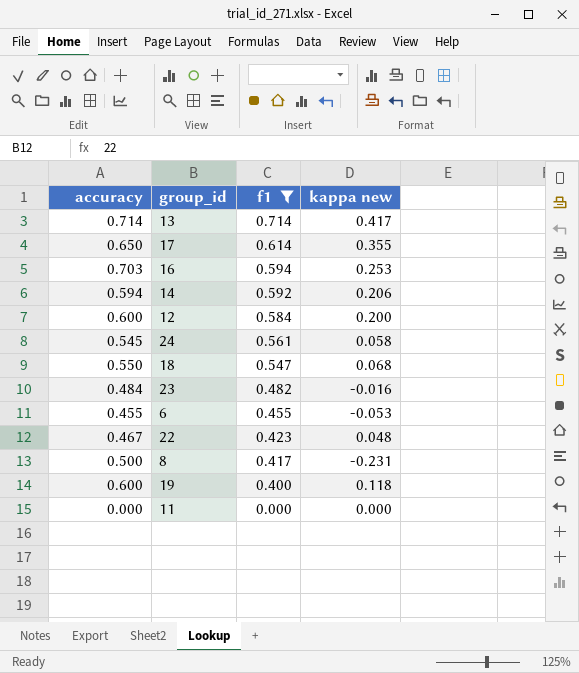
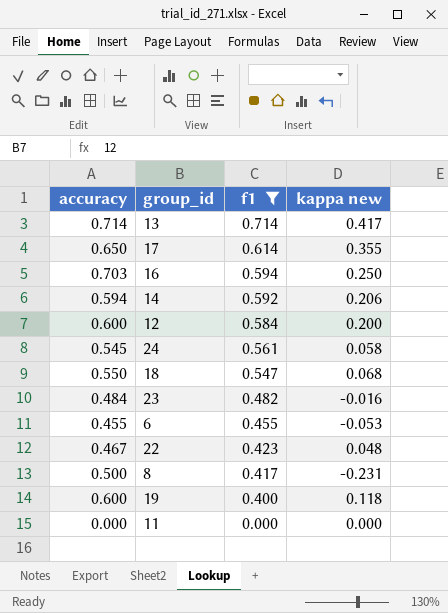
16 | kappa new: 0.253 -> 0.250

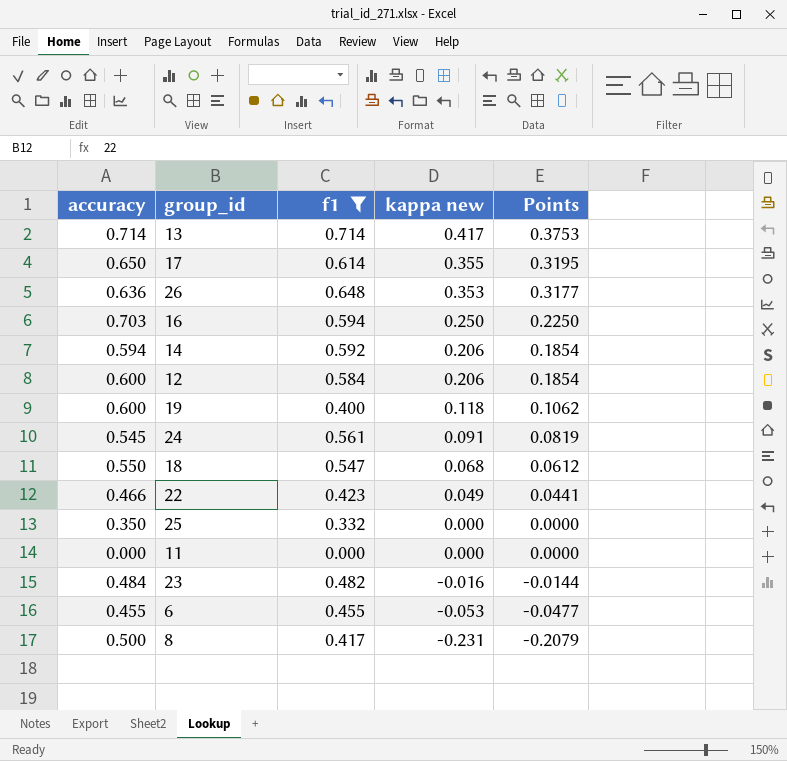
row order: f1 descending -> kappa new descending
column Points | formula: none -> [kappa new] * 0.9
row 26: none -> 0.636 | 0.648 | 0.353 | 0.3177
12 | kappa new: 0.200 -> 0.206
24 | kappa new: 0.058 -> 0.091
22 | accuracy: 0.467 -> 0.466
22 | kappa new: 0.048 -> 0.049
row 25: none -> 0.350 | 0.332 | 0.000 | 0.0000

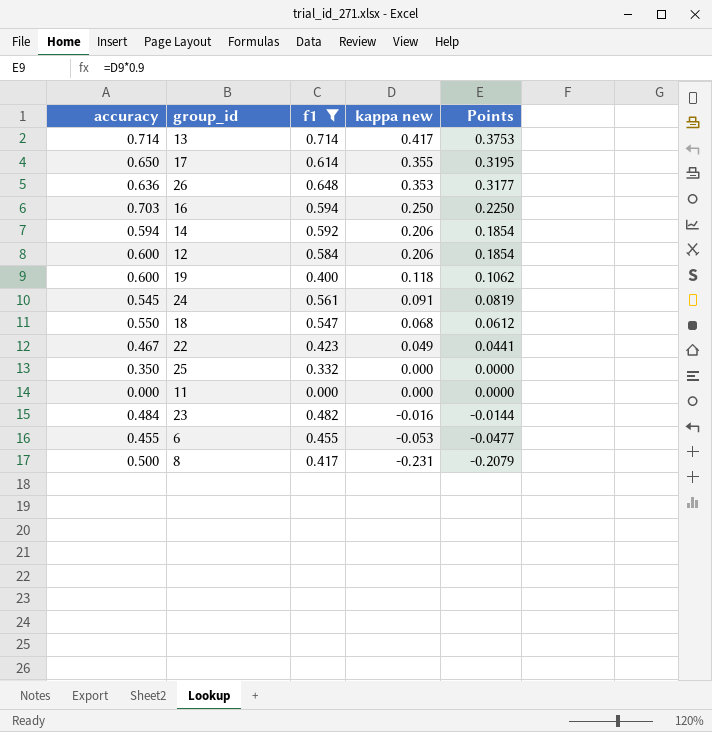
22 | accuracy: 0.466 -> 0.467

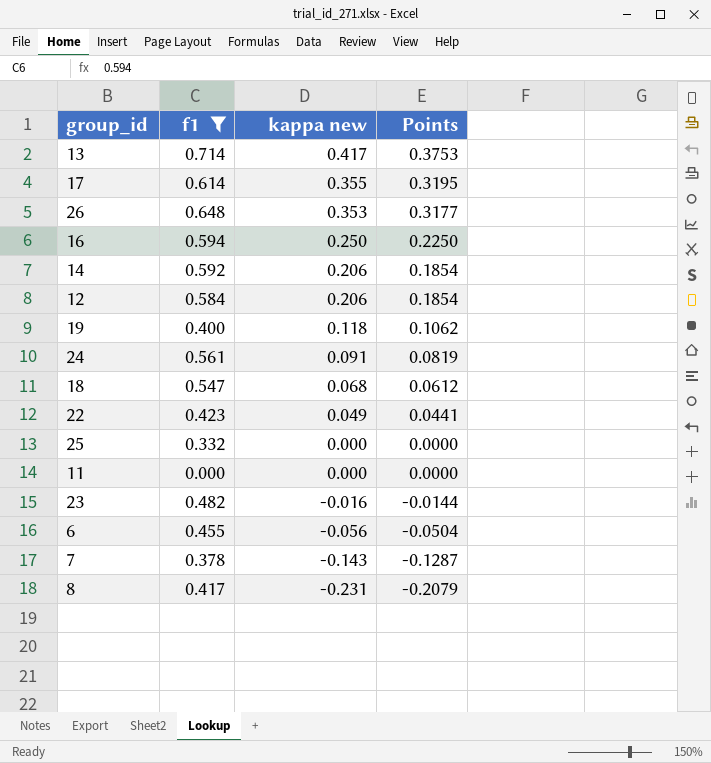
column accuracy | position: 1 -> none
6 | kappa new: -0.053 -> -0.056
6 | Points: -0.0477 -> -0.0504
row 7: none -> 0.378 | -0.143 | -0.1287

